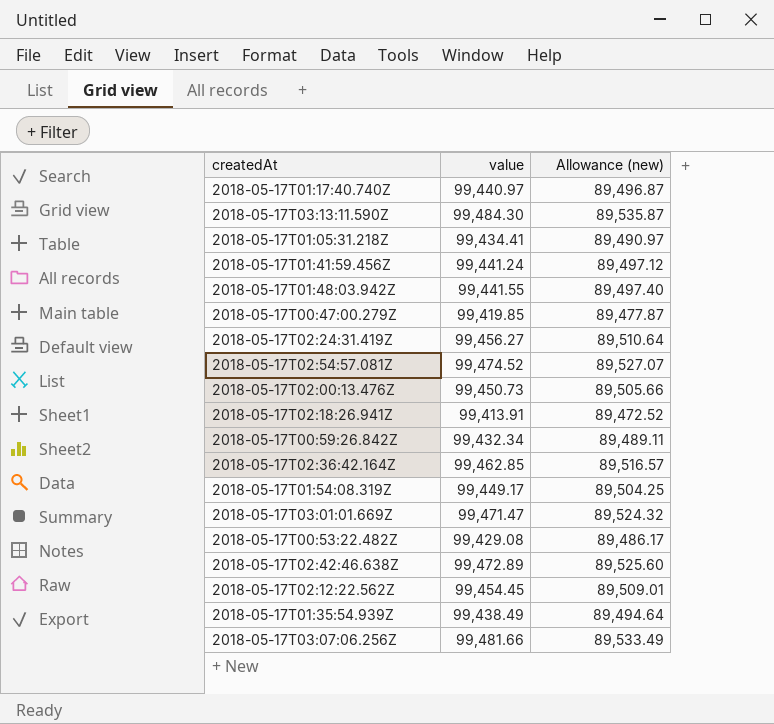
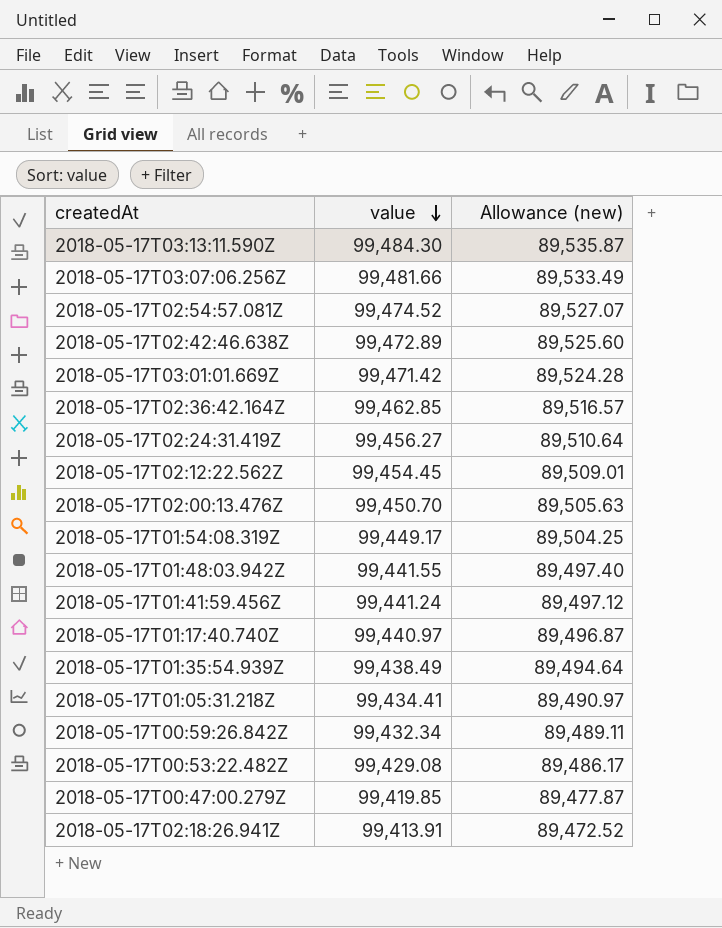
row order: none -> value descending
2018-05-17T03:01:01.669Z | value: 99,471.47 -> 99,471.42
2018-05-17T03:01:01.669Z | Allowance (new): 89,524.32 -> 89,524.28
2018-05-17T02:00:13.476Z | value: 99,450.73 -> 99,450.70
2018-05-17T02:00:13.476Z | Allowance (new): 89,505.66 -> 89,505.63

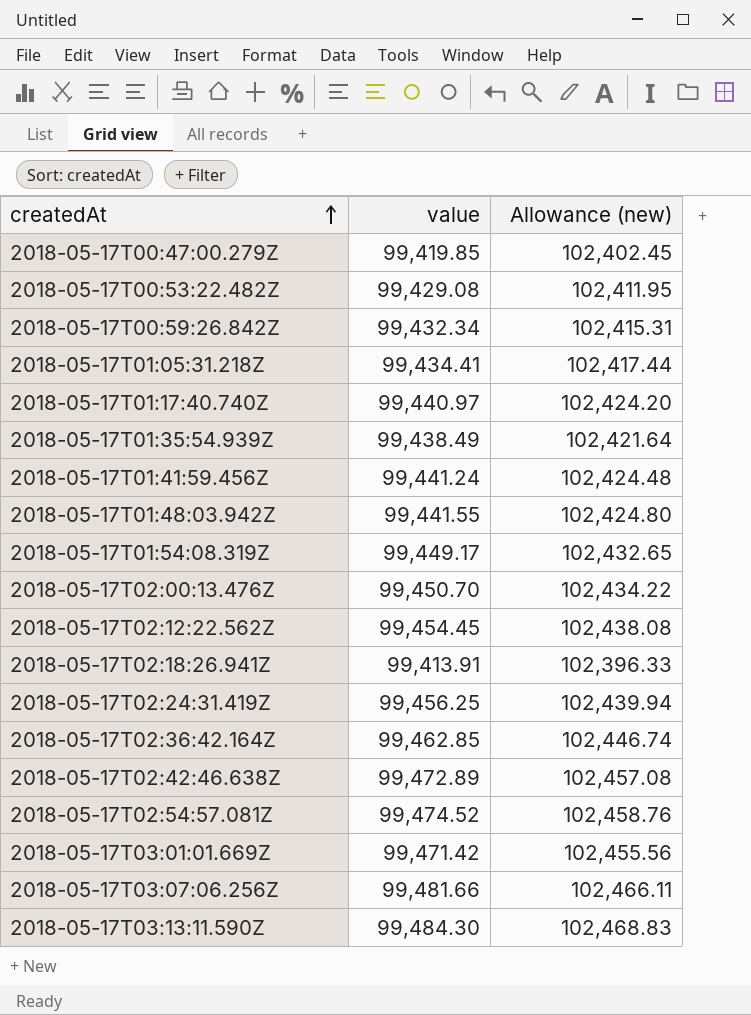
row order: value descending -> createdAt ascending
column Allowance (new) | formula: [value] * 0.9 -> [value] * 1.03
2018-05-17T02:24:31.419Z | value: 99,456.27 -> 99,456.25

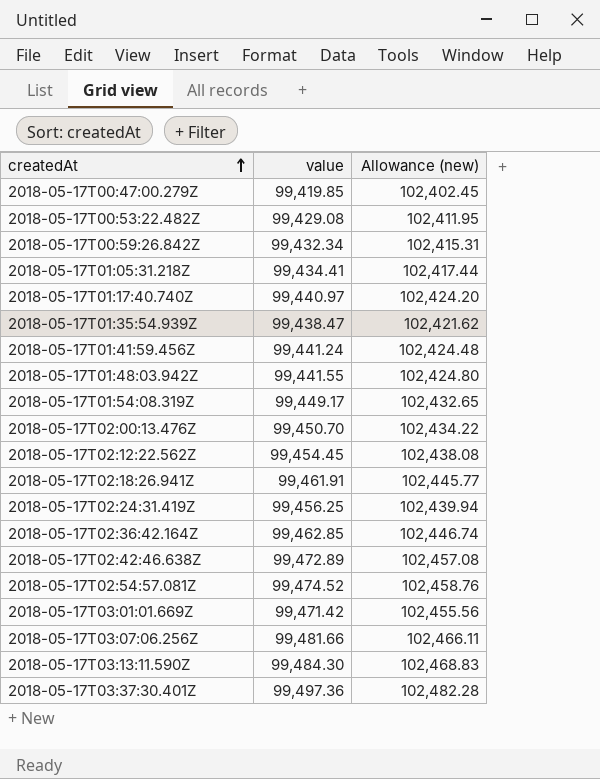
2018-05-17T01:35:54.939Z | value: 99,438.49 -> 99,438.47
2018-05-17T01:35:54.939Z | Allowance (new): 102,421.64 -> 102,421.62
2018-05-17T02:18:26.941Z | value: 99,413.91 -> 99,461.91
2018-05-17T02:18:26.941Z | Allowance (new): 102,396.33 -> 102,445.77
row 2018-05-17T03:37:30.401Z: none -> 99,497.36 | 102,482.28

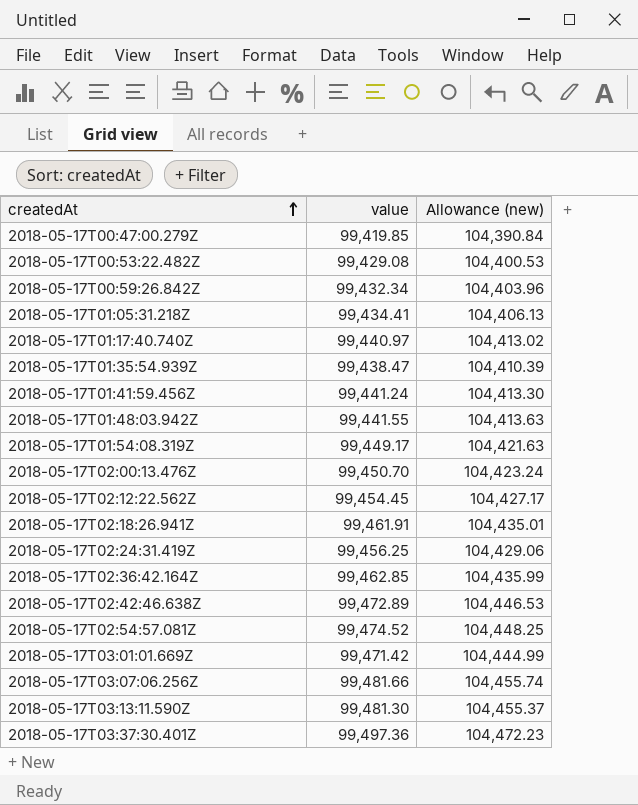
column Allowance (new) | formula: [value] * 1.03 -> [value] * 1.05
2018-05-17T03:13:11.590Z | value: 99,484.30 -> 99,481.30

